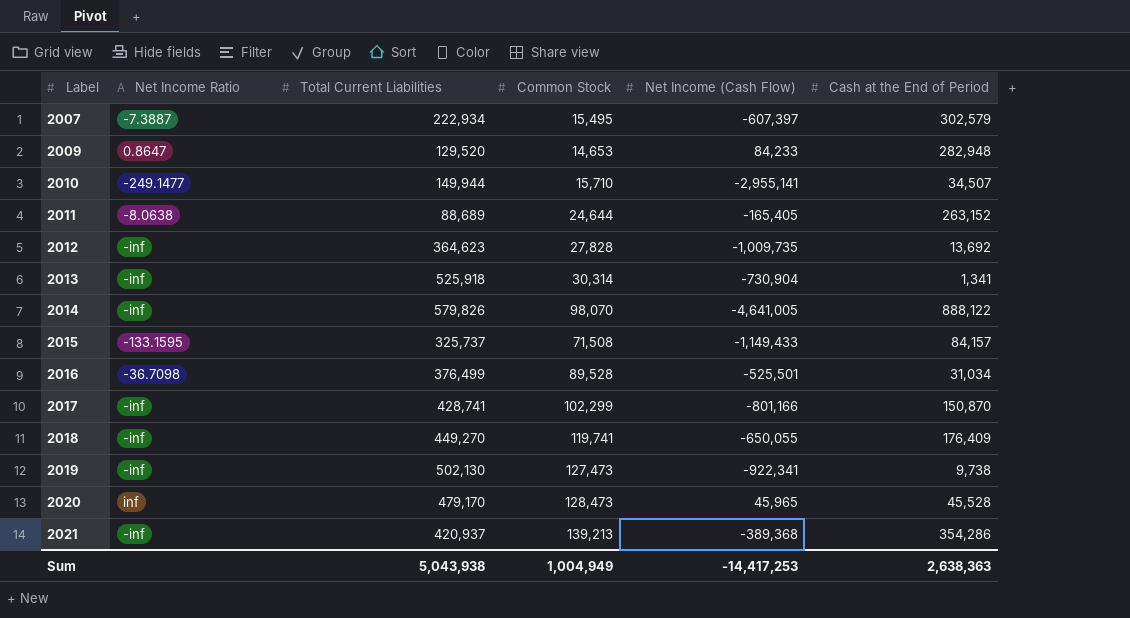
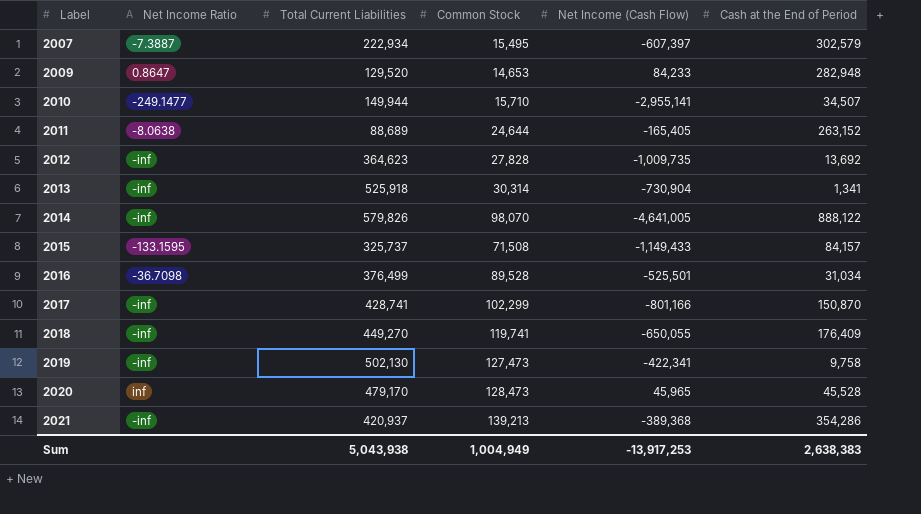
2019 | Net Income (Cash Flow): -922,341 -> -422,341
2019 | Cash at the End of Period: 9,738 -> 9,758
Sum | Net Income (Cash Flow): -14,417,253 -> -13,917,253
Sum | Cash at the End of Period: 2,638,363 -> 2,638,383

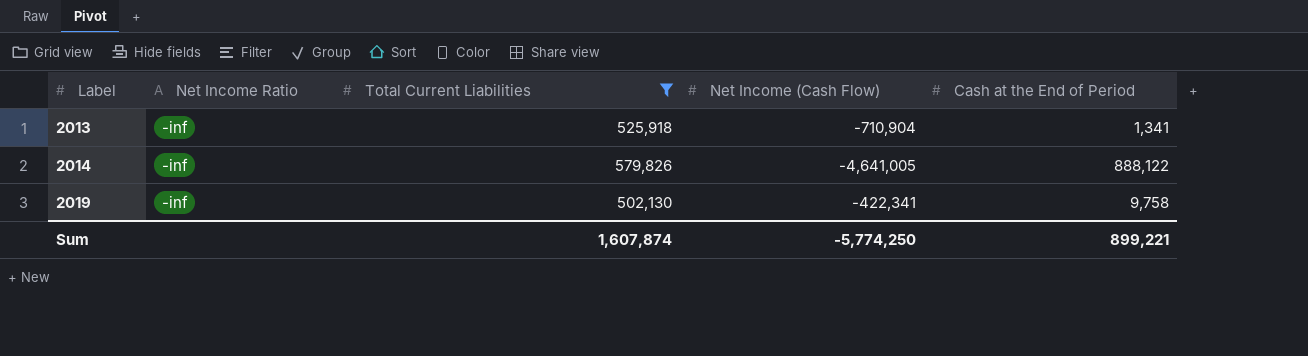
filter: none -> Total Current Liabilities >= 502,130
column Common Stock | position: 4 -> none
2013 | Net Income (Cash Flow): -730,904 -> -710,904
Sum | Total Current Liabilities: 5,043,938 -> 1,607,874
Sum | Net Income (Cash Flow): -13,917,253 -> -5,774,250
Sum | Cash at the End of Period: 2,638,383 -> 899,221

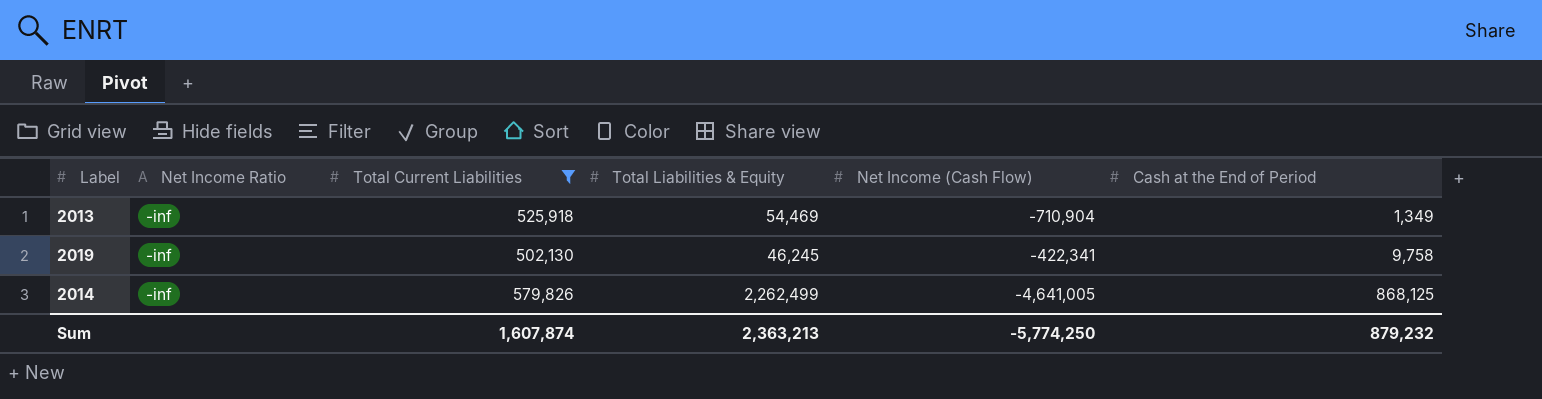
row order: Label ascending -> Cash at the End of Period ascending
column Total Liabilities & Equity | position: none -> 4
2013 | Cash at the End of Period: 1,341 -> 1,349
2014 | Cash at the End of Period: 888,122 -> 868,125
Sum | Cash at the End of Period: 899,221 -> 879,232

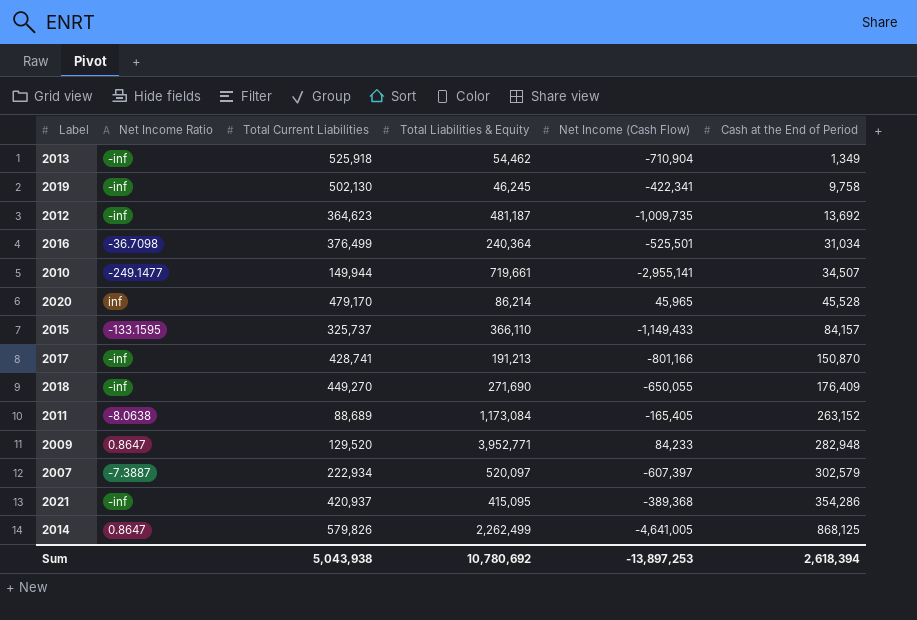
filter: Total Current Liabilities >= 502,130 -> none
2013 | Total Liabilities & Equity: 54,469 -> 54,462
2014 | Net Income Ratio: -inf -> 0.8647
Sum | Total Current Liabilities: 1,607,874 -> 5,043,938
Sum | Total Liabilities & Equity: 2,363,213 -> 10,780,692
Sum | Net Income (Cash Flow): -5,774,250 -> -13,897,253
Sum | Cash at the End of Period: 879,232 -> 2,618,394

